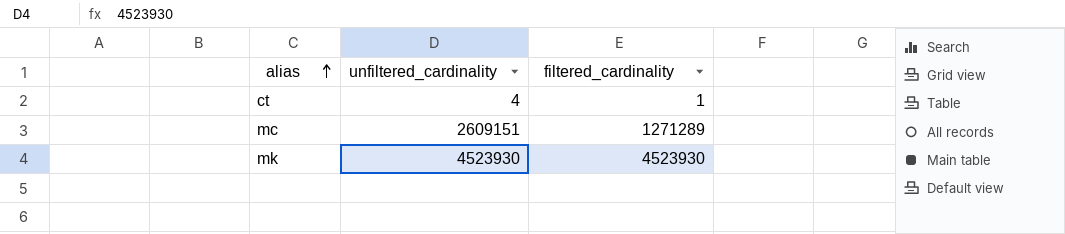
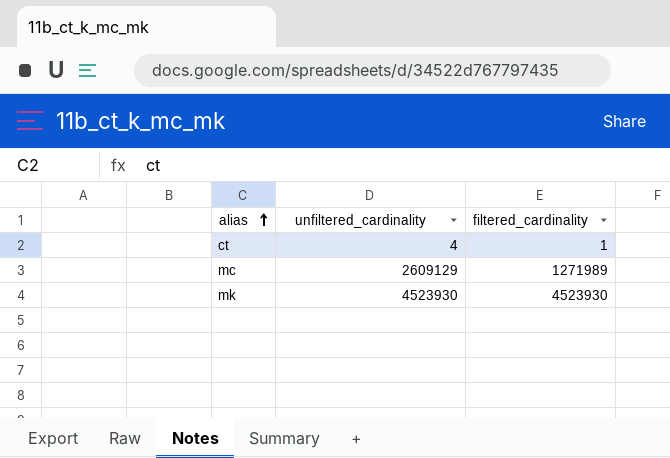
mc | unfiltered_cardinality: 2609151 -> 2609129
mc | filtered_cardinality: 1271289 -> 1271989

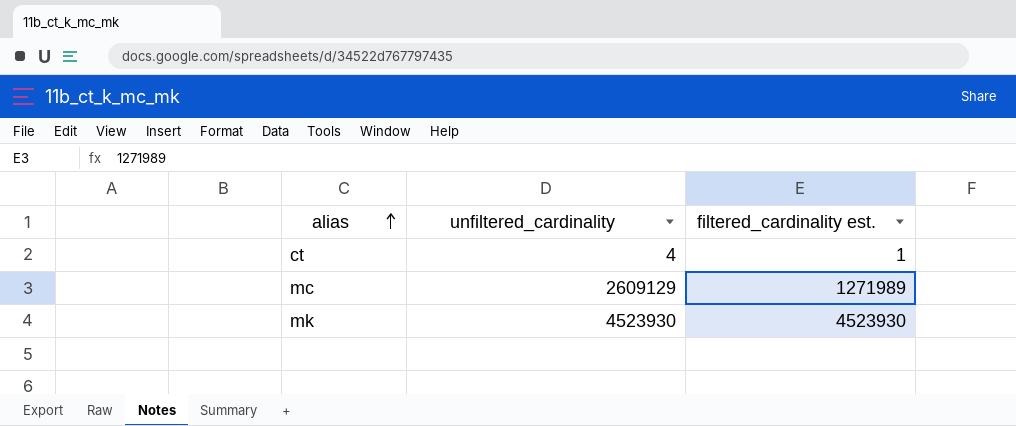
column name: filtered_cardinality -> filtered_cardinality est.

